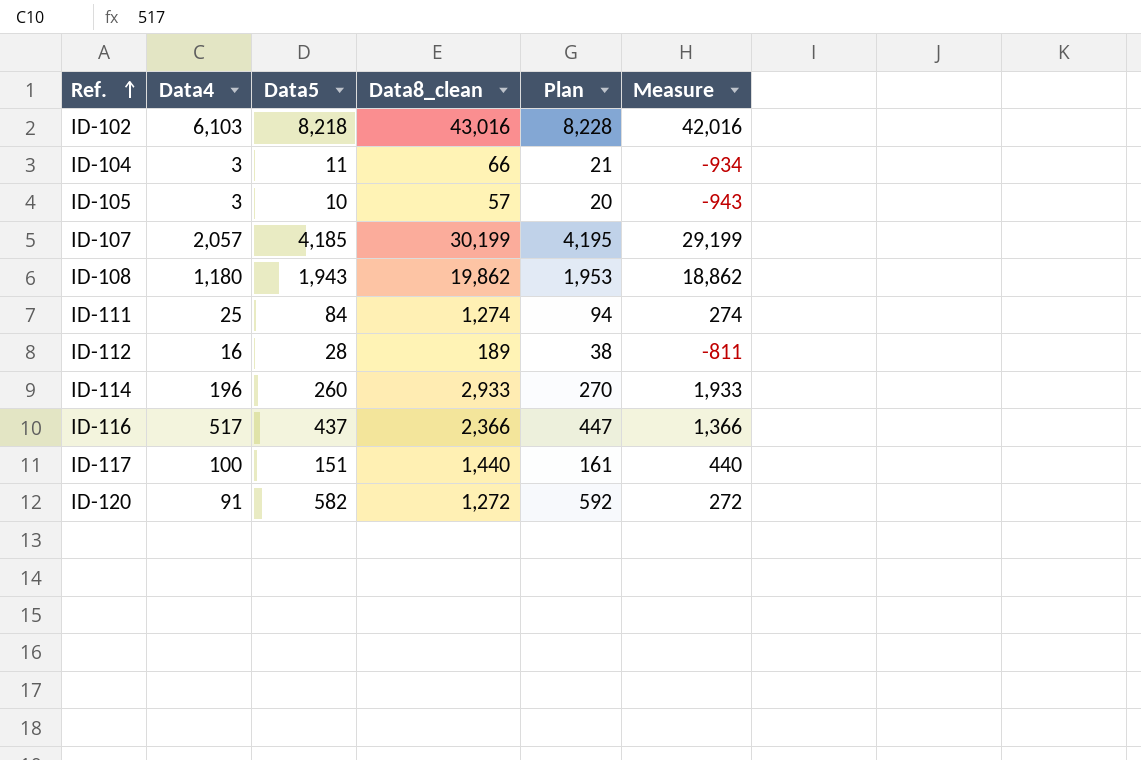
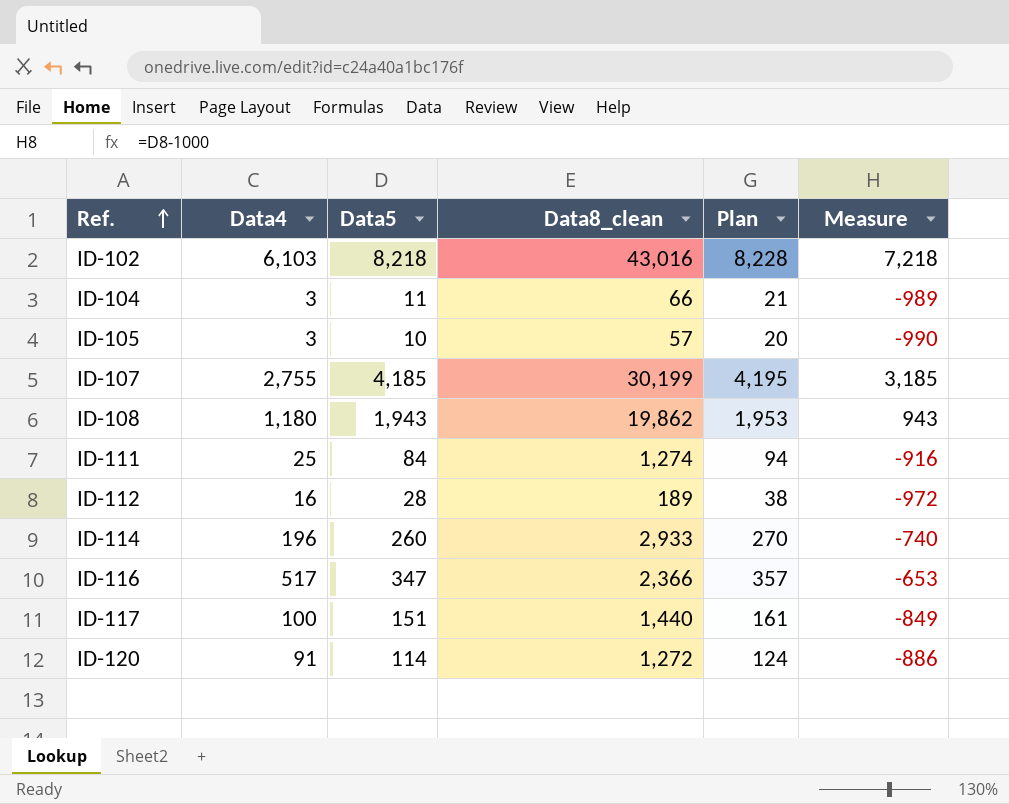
column Measure | formula: [Data8_clean] - 1000 -> [Data5] - 1000
ID-107 | Data4: 2,057 -> 2,755
ID-116 | Data5: 437 -> 347
ID-116 | Plan: 447 -> 357
ID-120 | Data5: 582 -> 114
ID-120 | Plan: 592 -> 124

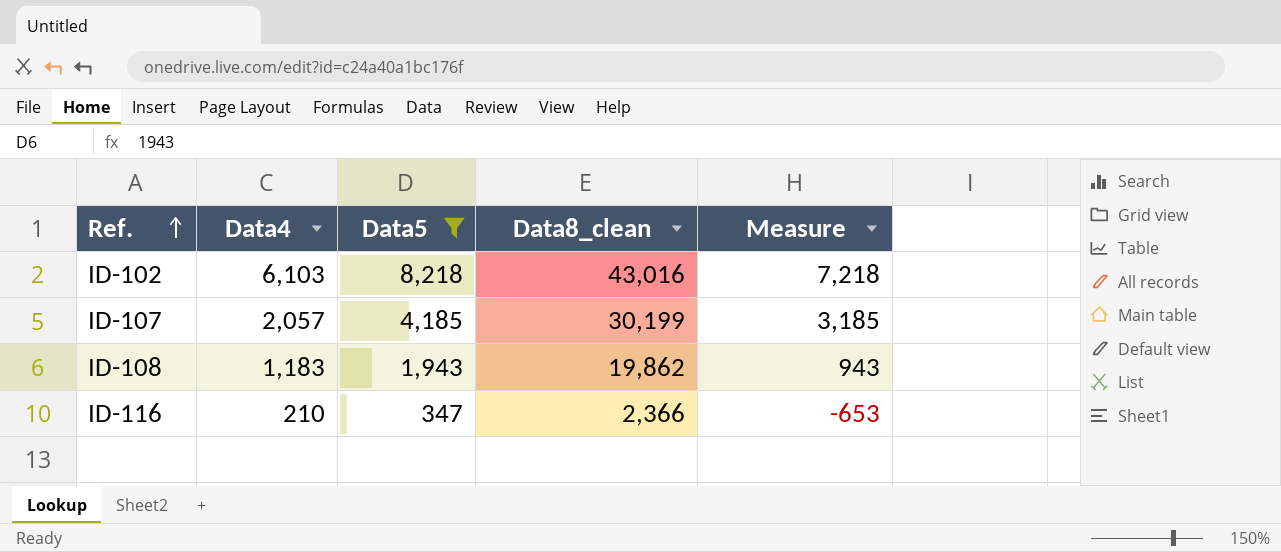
filter: none -> Data5 >= 347
column Plan | formula: [Data5] + 10 -> none
ID-107 | Data4: 2,755 -> 2,057
ID-108 | Data4: 1,180 -> 1,183
ID-116 | Data4: 517 -> 210

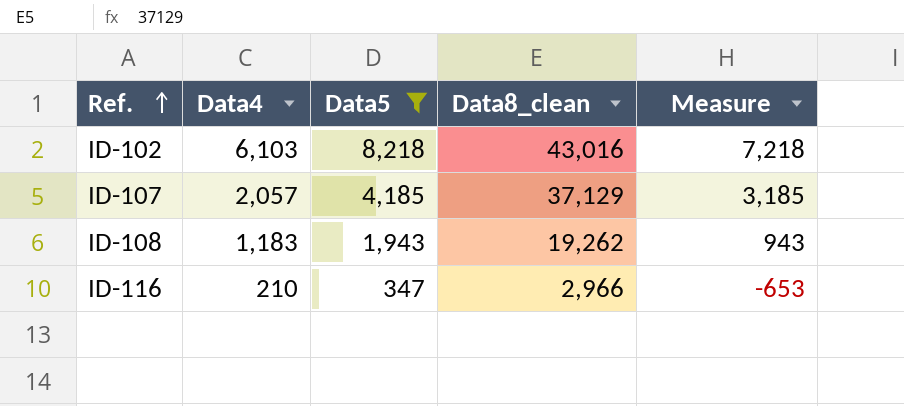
ID-107 | Data8_clean: 30,199 -> 37,129
ID-108 | Data8_clean: 19,862 -> 19,262
ID-116 | Data8_clean: 2,366 -> 2,966

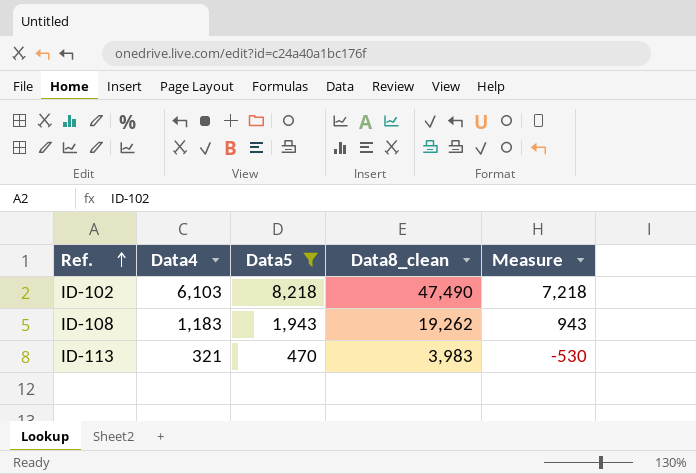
row ID-107: 2,057 | 4,185 | 37,129 | 3,185 -> none
row ID-116: 210 | 347 | 2,966 | -653 -> none
ID-102 | Data8_clean: 43,016 -> 47,490
row ID-113: none -> 321 | 470 | 3,983 | -530

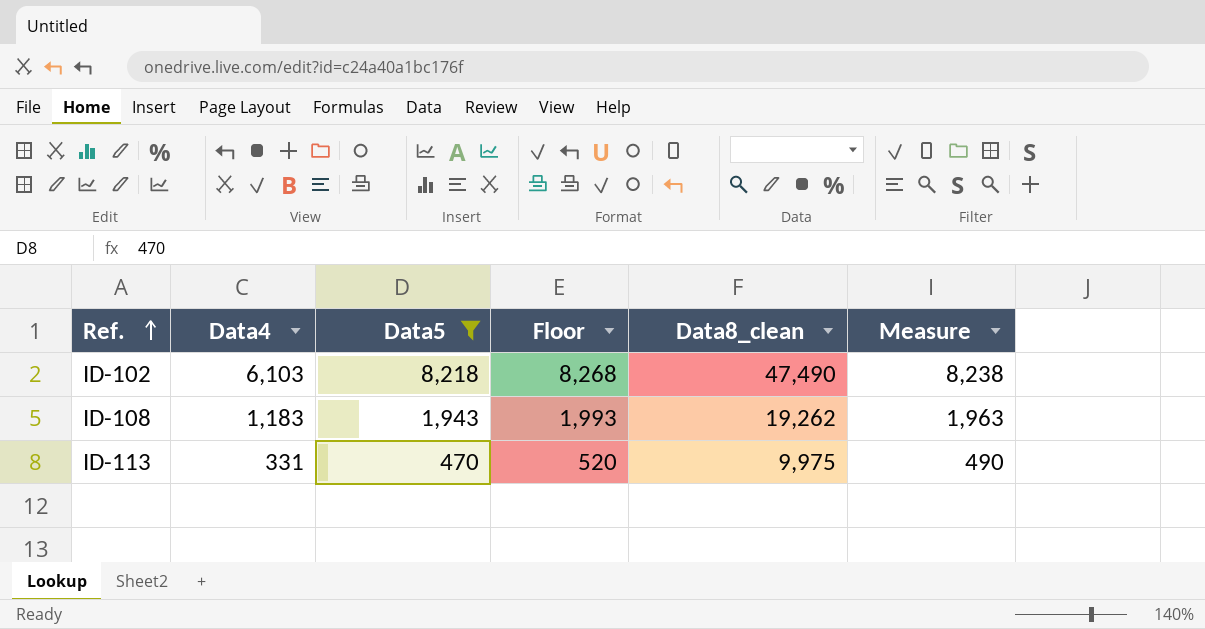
column Floor | formula: none -> [Data5] + 50
column Measure | formula: [Data5] - 1000 -> [Data5] + 20
ID-113 | Data4: 321 -> 331
ID-113 | Data8_clean: 3,983 -> 9,975

